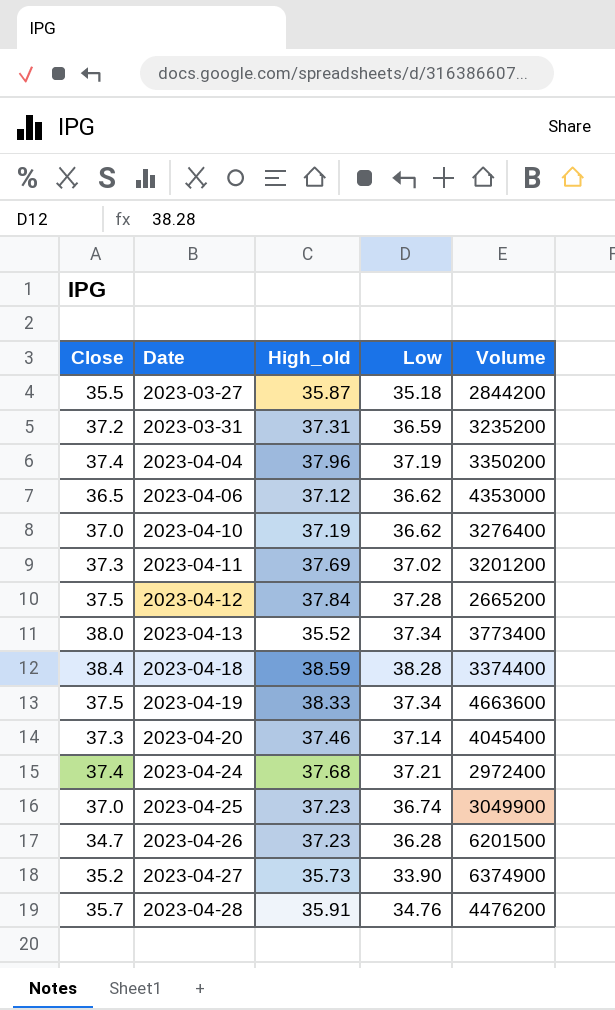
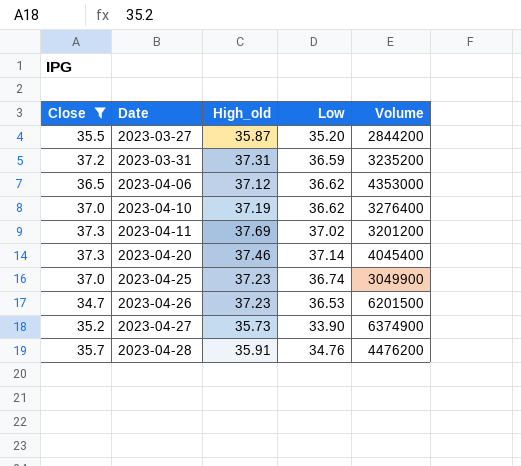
filter: none -> Close <= 37.3
2023-03-27 | Low: 35.18 -> 35.20
2023-04-26 | Low: 36.28 -> 36.53

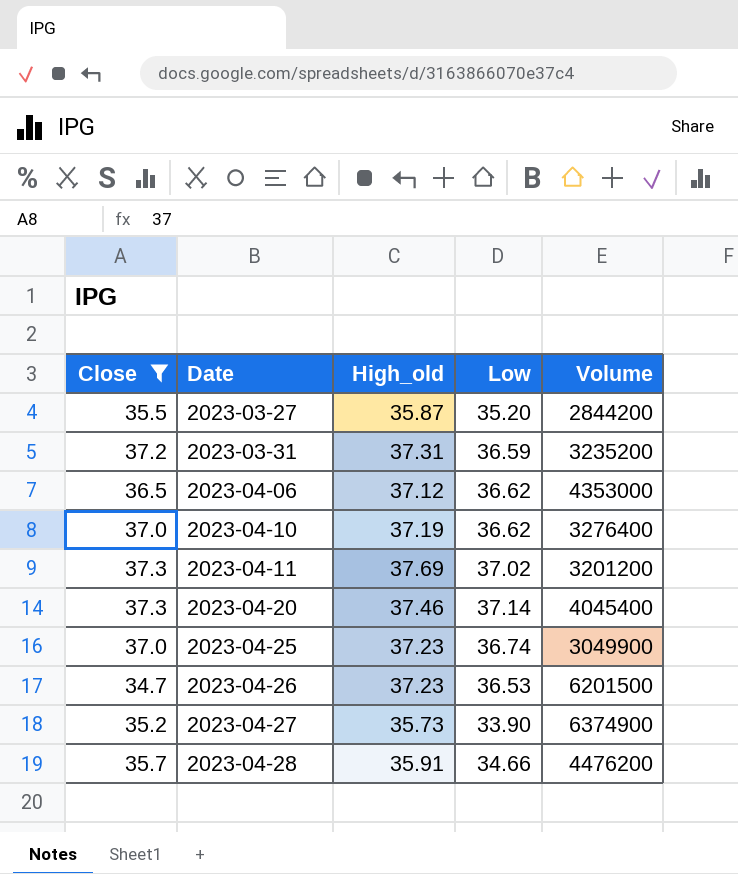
2023-04-28 | Low: 34.76 -> 34.66

